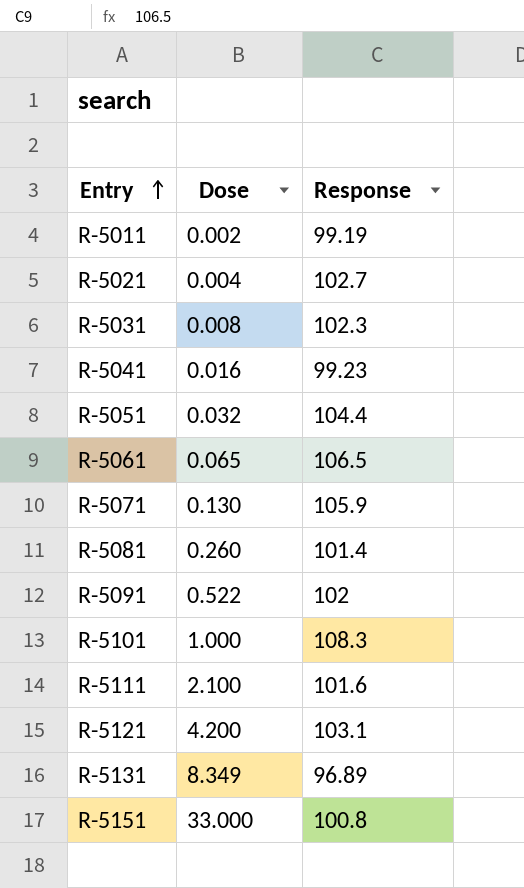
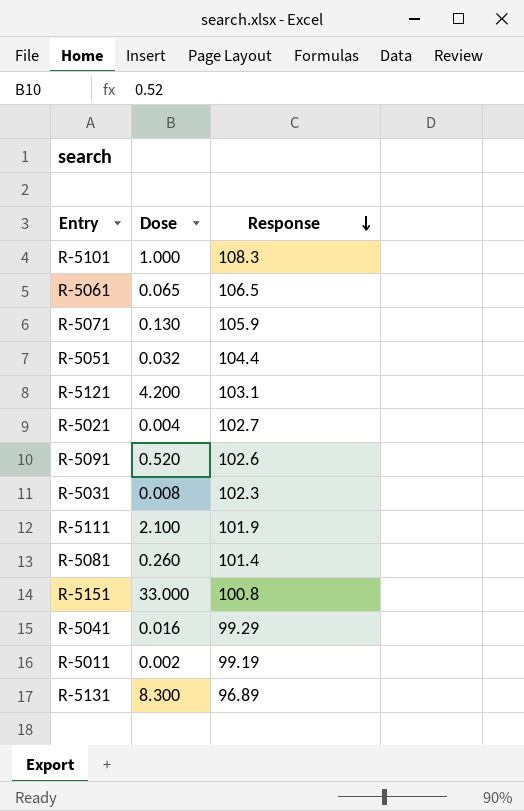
row order: Entry ascending -> Response descending
R-5091 | Dose: 0.522 -> 0.520
R-5091 | Response: 102 -> 102.6
R-5111 | Response: 101.6 -> 101.9
R-5041 | Response: 99.23 -> 99.29
R-5131 | Dose: 8.349 -> 8.300

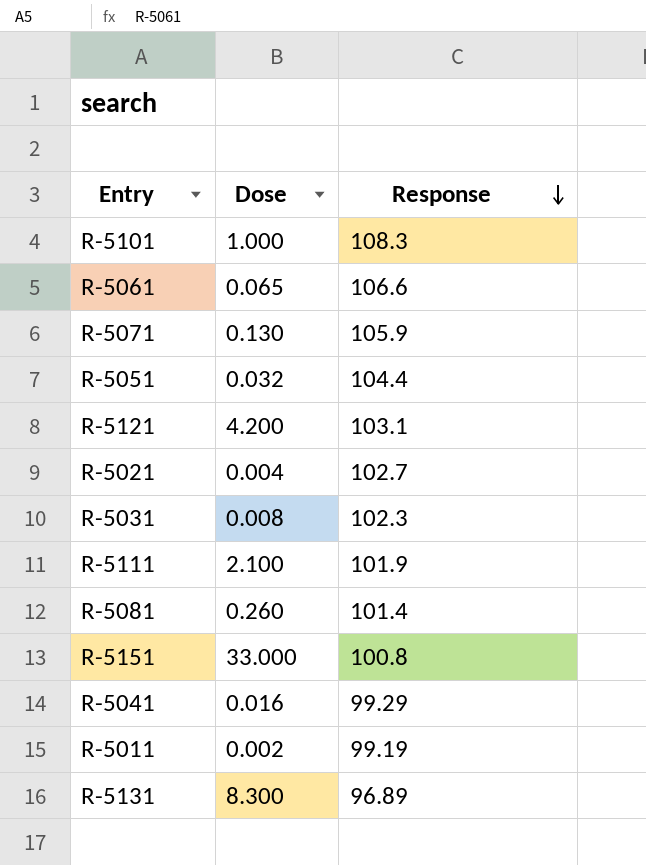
row R-5091: 0.520 | 102.6 -> none
R-5061 | Response: 106.5 -> 106.6

